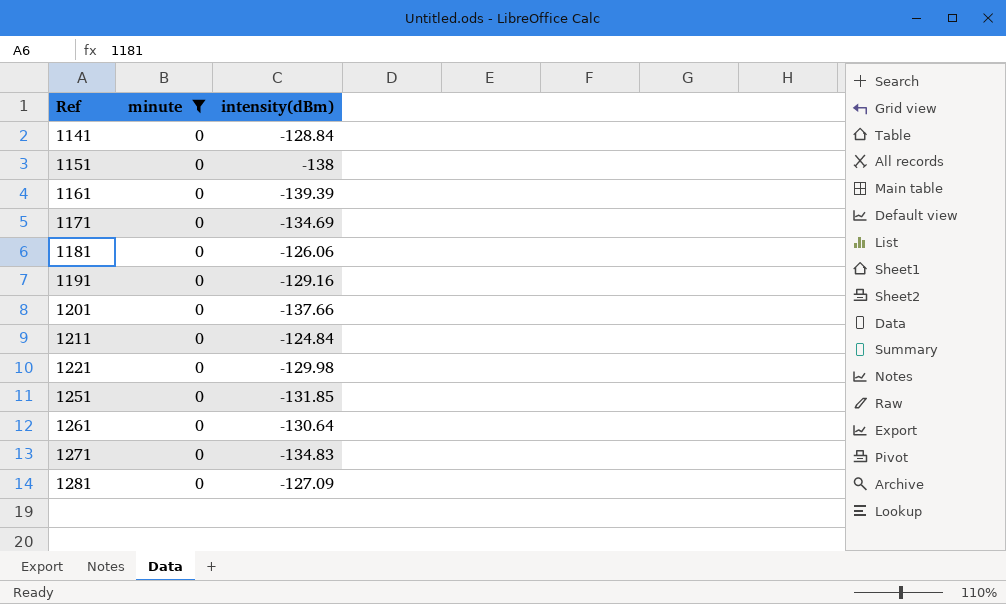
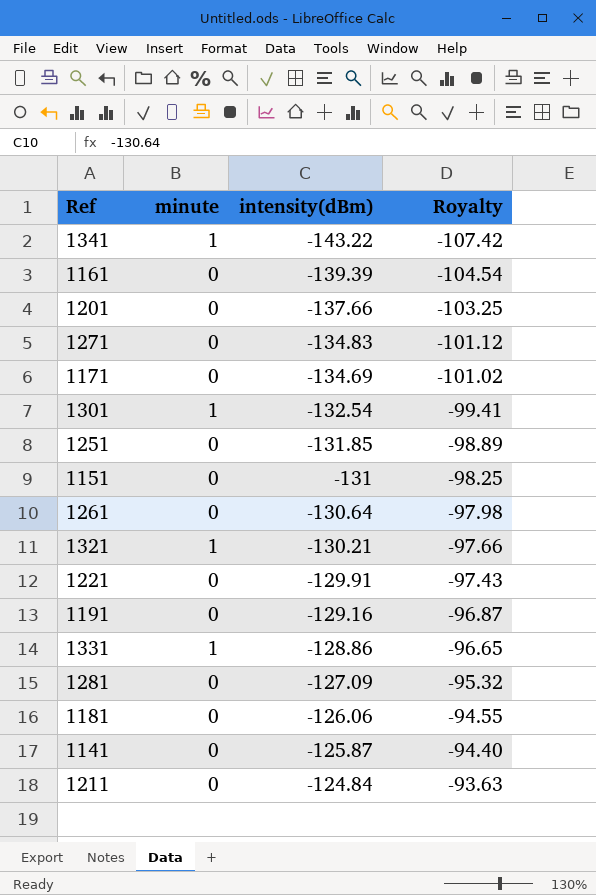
filter: minute = 0 -> none
row order: Ref ascending -> intensity(dBm) ascending
column Royalty | formula: none -> [intensity(dBm)] * 0.75
1151 | intensity(dBm): -138 -> -131
1221 | intensity(dBm): -129.98 -> -129.91
1141 | intensity(dBm): -128.84 -> -125.87

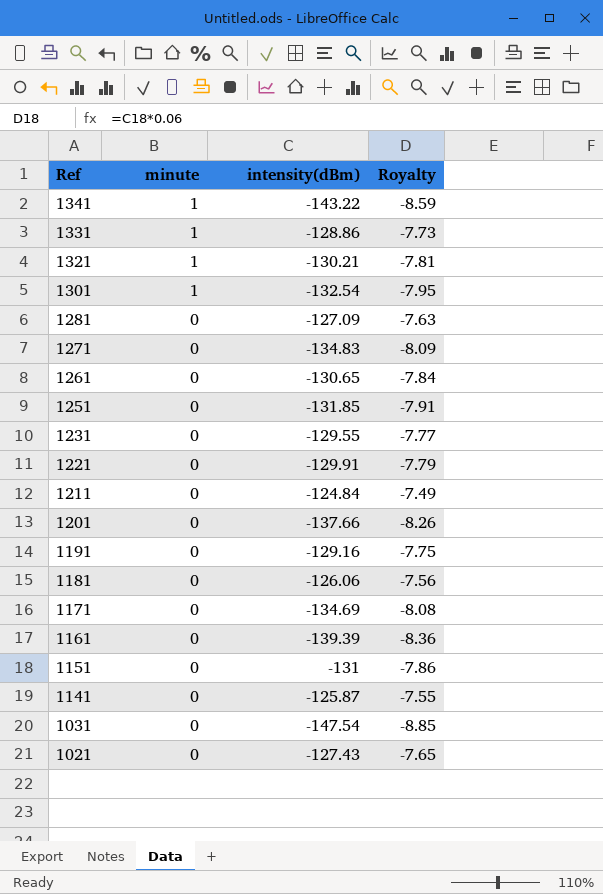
row order: intensity(dBm) ascending -> Ref descending
column Royalty | formula: [intensity(dBm)] * 0.75 -> [intensity(dBm)] * 0.06
1261 | intensity(dBm): -130.64 -> -130.65
row 1231: none -> 0 | -129.55 | -7.77
row 1031: none -> 0 | -147.54 | -8.85
row 1021: none -> 0 | -127.43 | -7.65

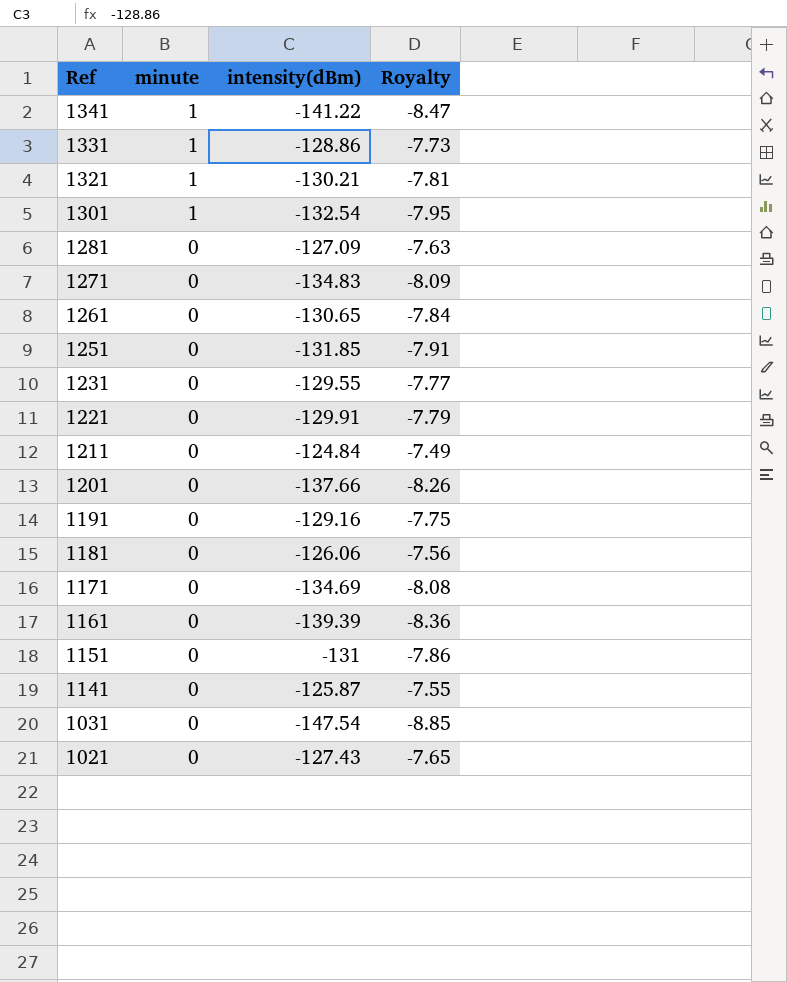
1341 | intensity(dBm): -143.22 -> -141.22
1341 | Royalty: -8.59 -> -8.47

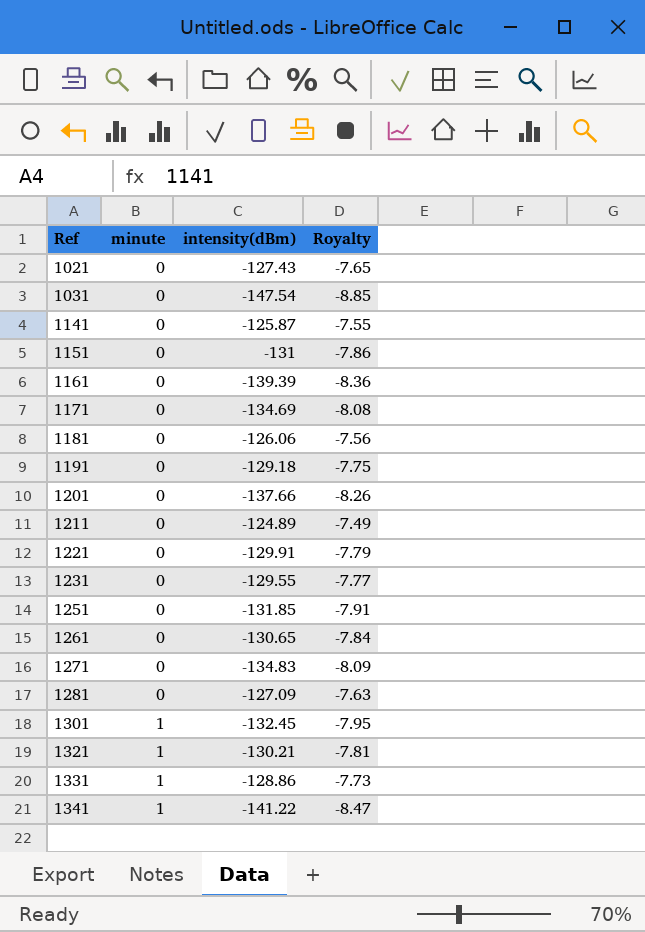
row order: Ref descending -> Ref ascending
1191 | intensity(dBm): -129.16 -> -129.18
1211 | intensity(dBm): -124.84 -> -124.89
1301 | intensity(dBm): -132.54 -> -132.45

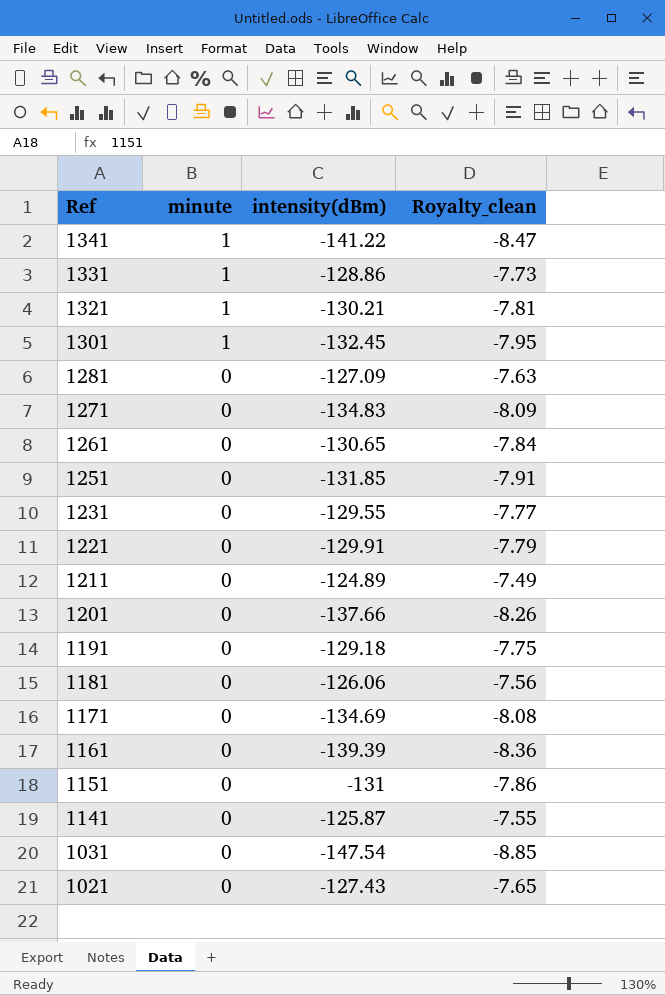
row order: Ref ascending -> Ref descending
column name: Royalty -> Royalty_clean

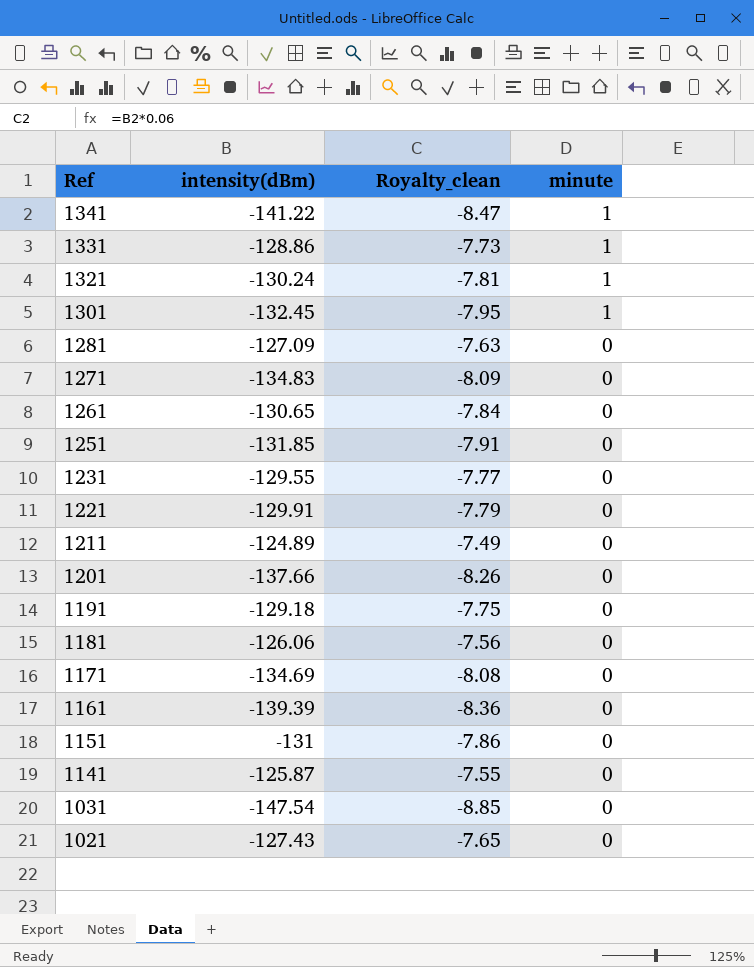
column minute | position: 2 -> 4
1321 | intensity(dBm): -130.21 -> -130.24

